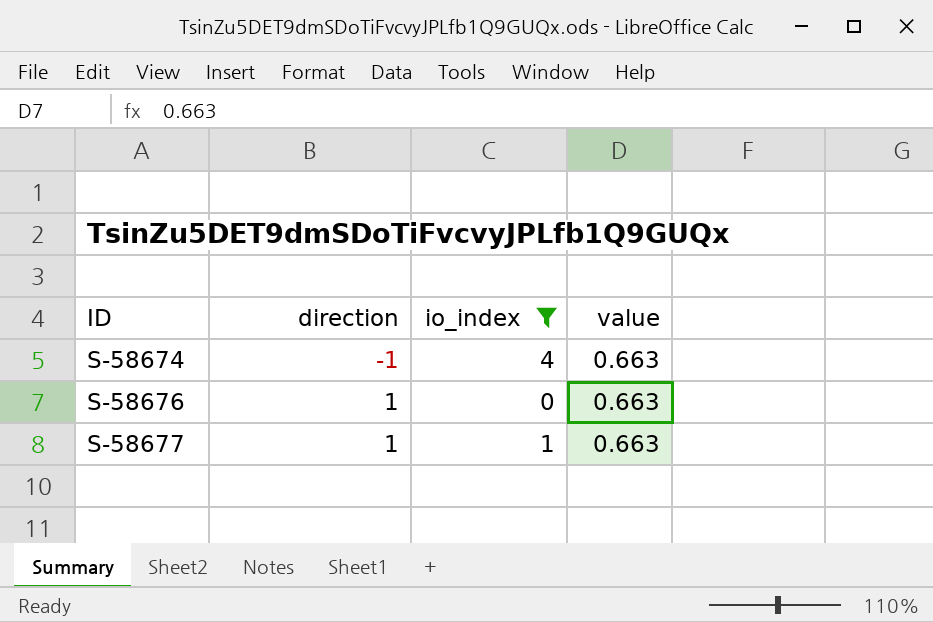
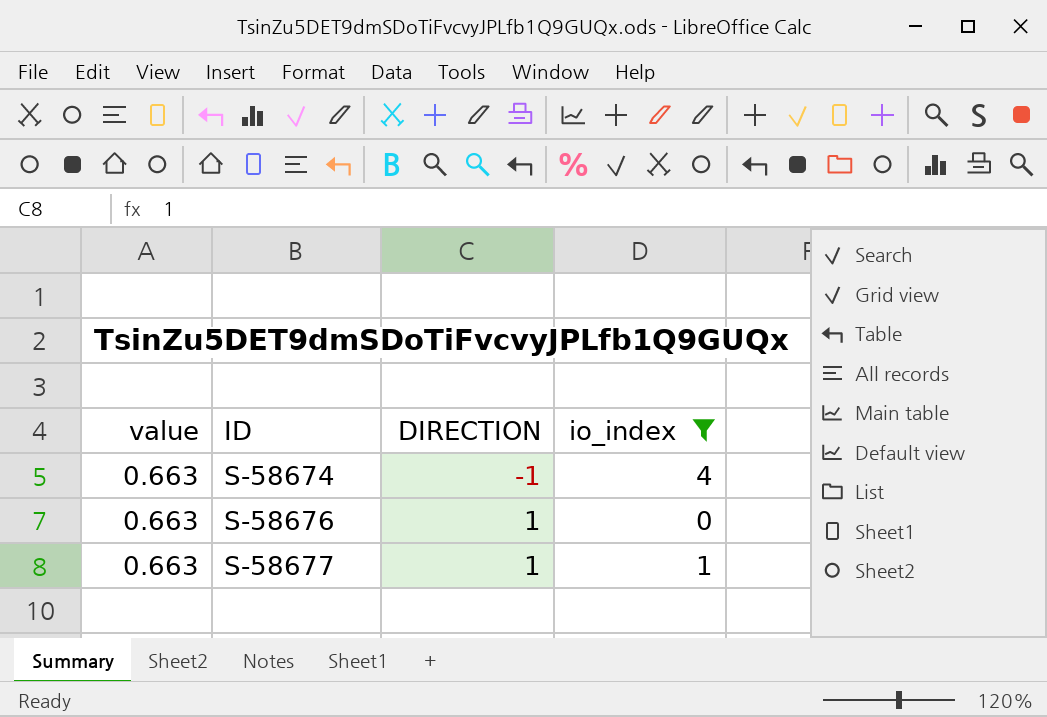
column value | position: 4 -> 1
column name: direction -> DIRECTION

